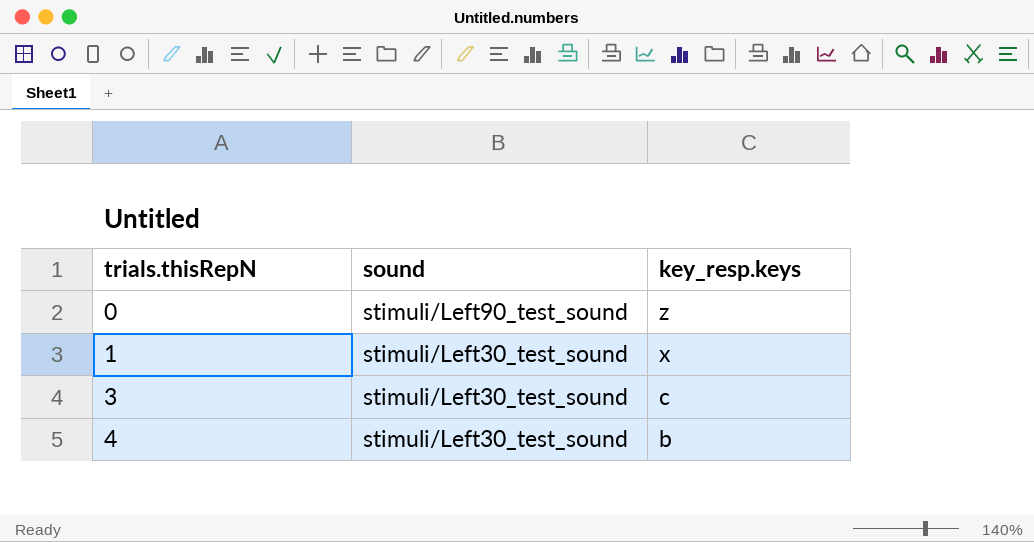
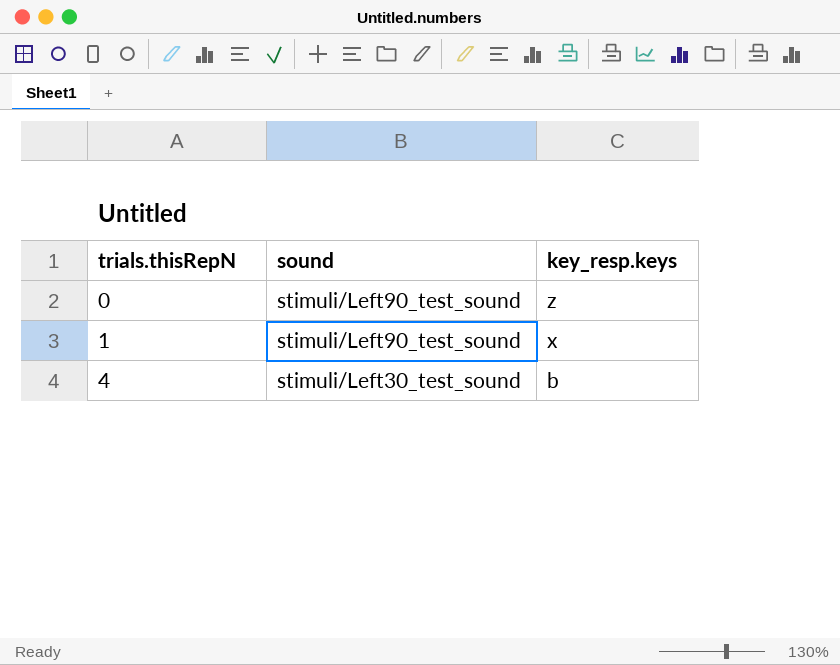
row 3: stimuli/Left30_test_sound | c -> none
1 | sound: stimuli/Left30_test_sound -> stimuli/Left90_test_sound

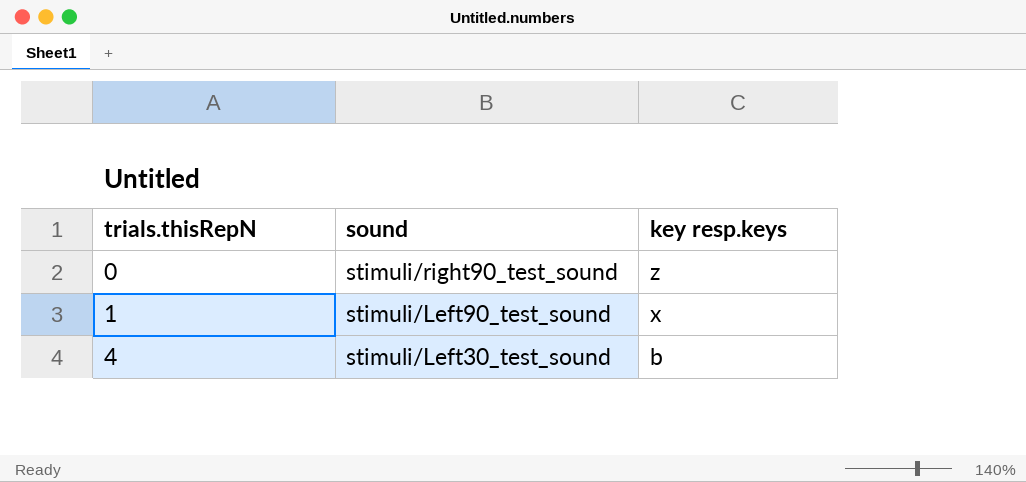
column name: key_resp.keys -> key resp.keys
0 | sound: stimuli/Left90_test_sound -> stimuli/right90_test_sound

